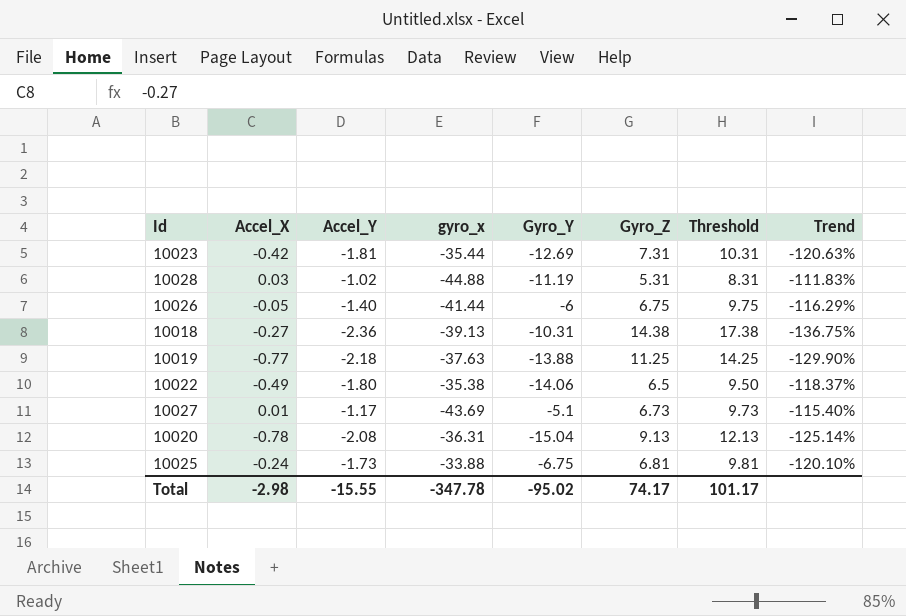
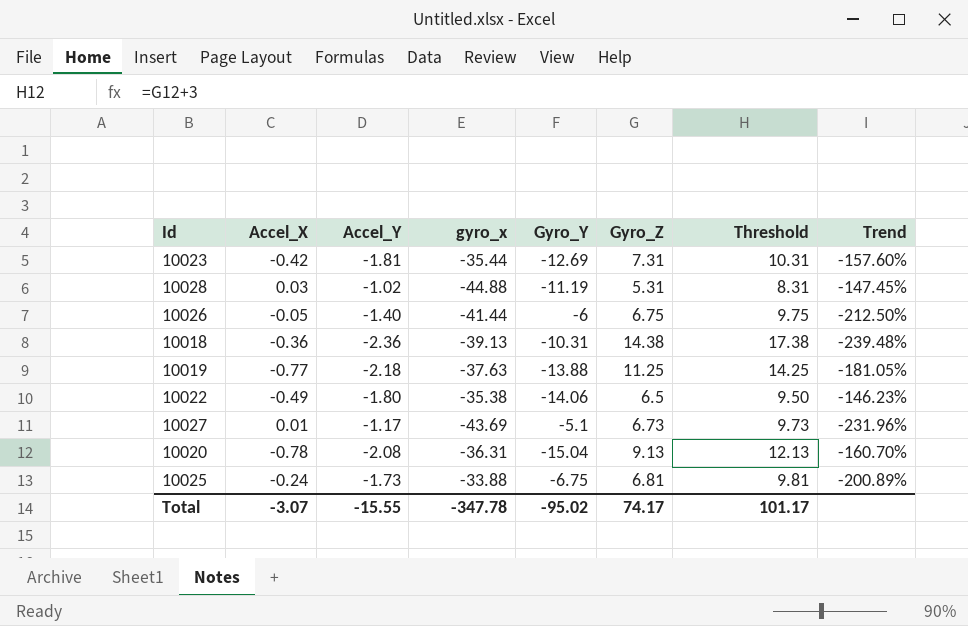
column Trend | formula: ([Gyro_Z] - [gyro_x]) / [gyro_x] -> ([Gyro_Z] - [Gyro_Y]) / [Gyro_Y]
10018 | Accel_X: -0.27 -> -0.36
Total | Accel_X: -2.98 -> -3.07

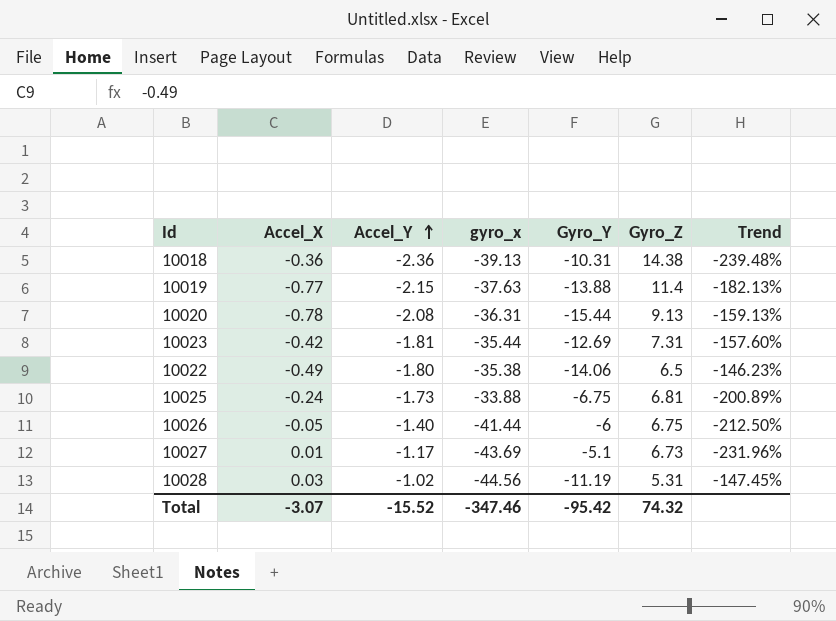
row order: none -> Accel_Y ascending
column Threshold | formula: [Gyro_Z] + 3 -> none
10019 | Accel_Y: -2.18 -> -2.15
10019 | Gyro_Z: 11.25 -> 11.4
10019 | Trend: -181.05% -> -182.13%
10020 | Gyro_Y: -15.04 -> -15.44
10020 | Trend: -160.70% -> -159.13%
10028 | gyro_x: -44.88 -> -44.56
Total | Accel_Y: -15.55 -> -15.52
Total | gyro_x: -347.78 -> -347.46
Total | Gyro_Y: -95.02 -> -95.42
Total | Gyro_Z: 74.17 -> 74.32

